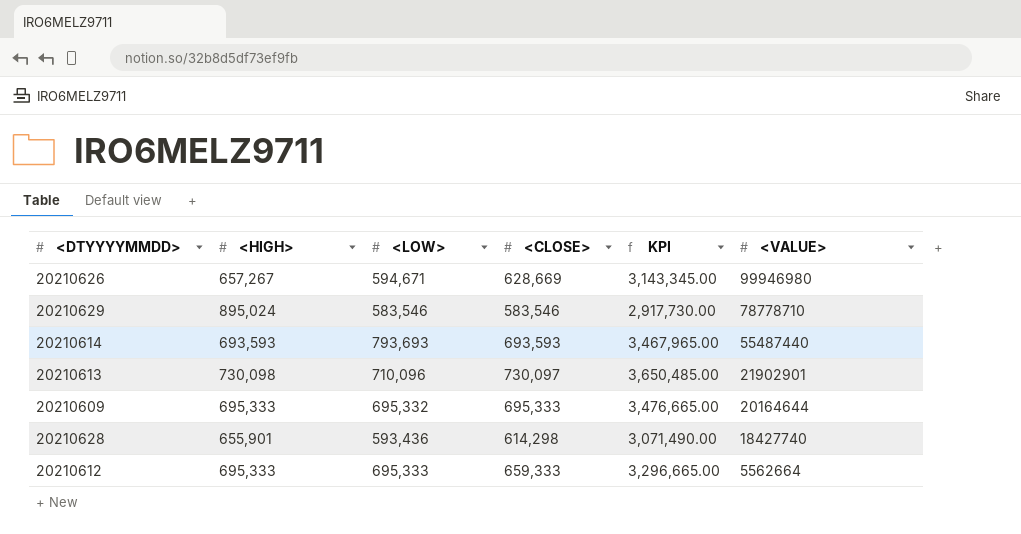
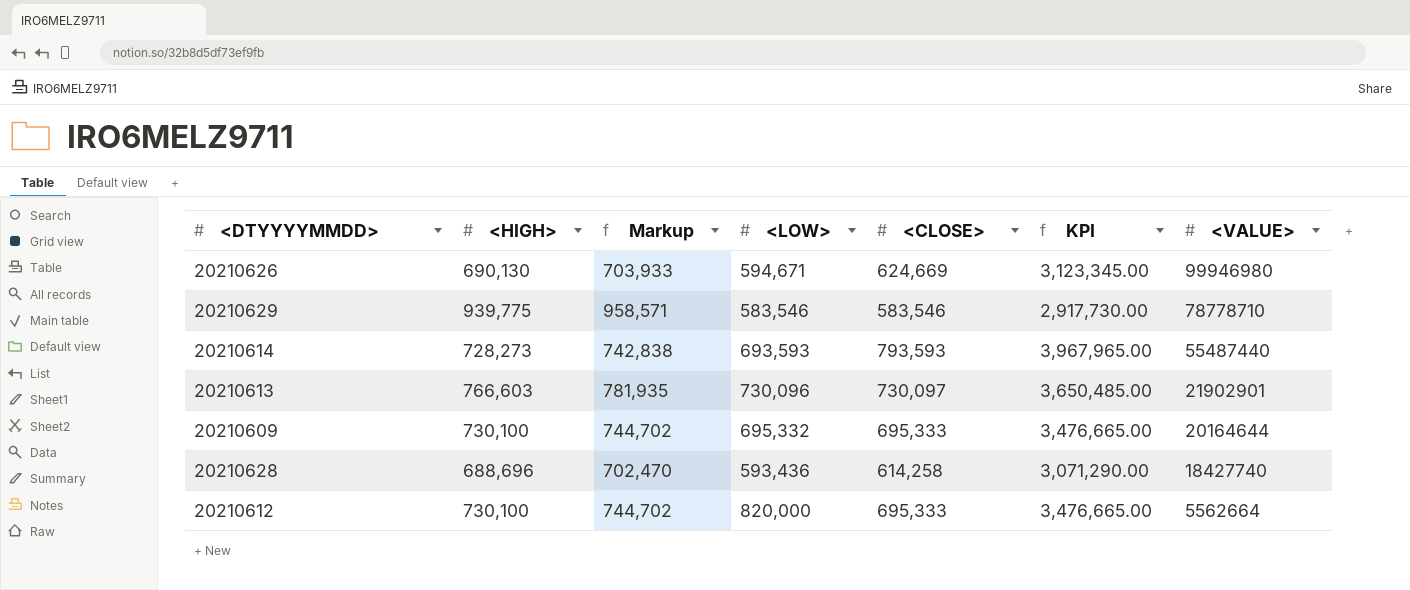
column Markup | formula: none -> [<HIGH>] * 1.02
20210626 | <HIGH>: 657,267 -> 690,130
20210626 | <CLOSE>: 628,669 -> 624,669
20210626 | KPI: 3,143,345.00 -> 3,123,345.00
20210629 | <HIGH>: 895,024 -> 939,775
20210614 | <HIGH>: 693,593 -> 728,273
20210614 | <LOW>: 793,693 -> 693,593
20210614 | <CLOSE>: 693,593 -> 793,593
20210614 | KPI: 3,467,965.00 -> 3,967,965.00
20210613 | <HIGH>: 730,098 -> 766,603
20210613 | <LOW>: 710,096 -> 730,096
20210609 | <HIGH>: 695,333 -> 730,100
20210628 | <HIGH>: 655,901 -> 688,696
20210628 | <CLOSE>: 614,298 -> 614,258
20210628 | KPI: 3,071,490.00 -> 3,071,290.00
20210612 | <HIGH>: 695,333 -> 730,100
20210612 | <LOW>: 695,333 -> 820,000
20210612 | <CLOSE>: 659,333 -> 695,333
20210612 | KPI: 3,296,665.00 -> 3,476,665.00

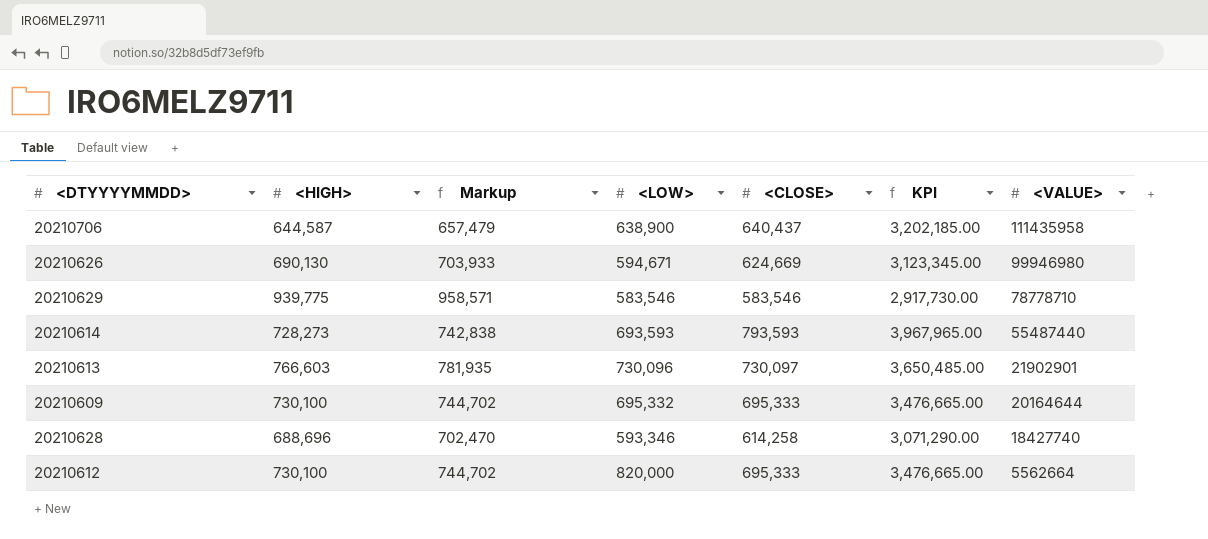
row 20210706: none -> 644,587 | 657,479 | 638,900 | 640,437 | 3,202,185.00 | 111435958
20210628 | <LOW>: 593,436 -> 593,346

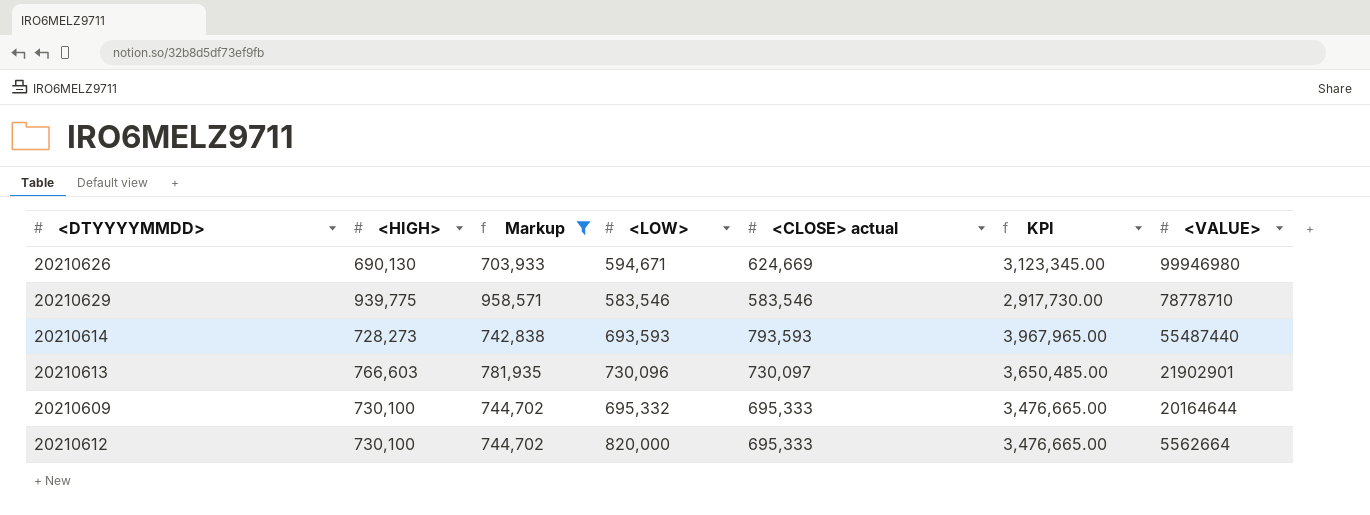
filter: none -> Markup >= 703,933
column name: <CLOSE> -> <CLOSE> actual

